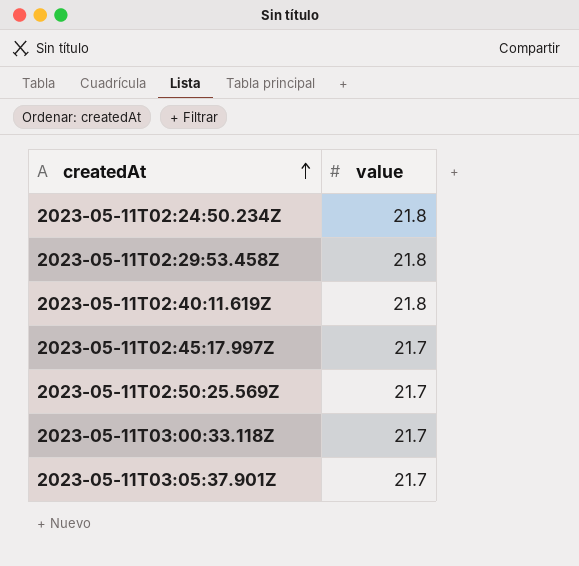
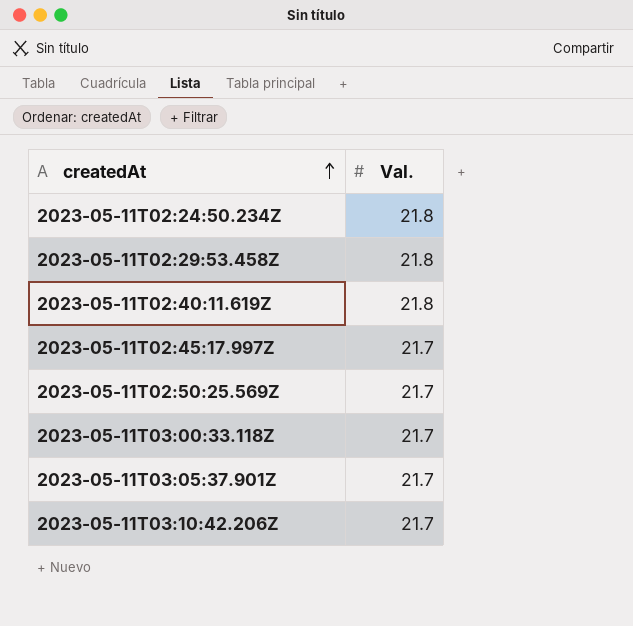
column name: value -> Val.
row 2023-05-11T03:10:42.206Z: none -> 21.7

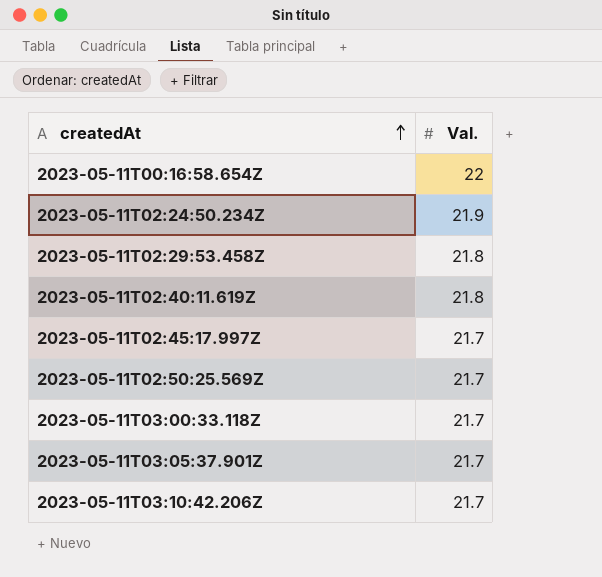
row 2023-05-11T00:16:58.654Z: none -> 22
2023-05-11T02:24:50.234Z | Val.: 21.8 -> 21.9

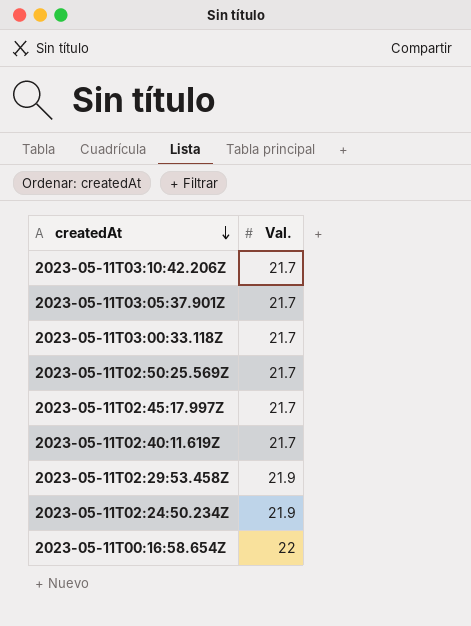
row order: createdAt ascending -> createdAt descending
2023-05-11T02:40:11.619Z | Val.: 21.8 -> 21.7
2023-05-11T02:29:53.458Z | Val.: 21.8 -> 21.9

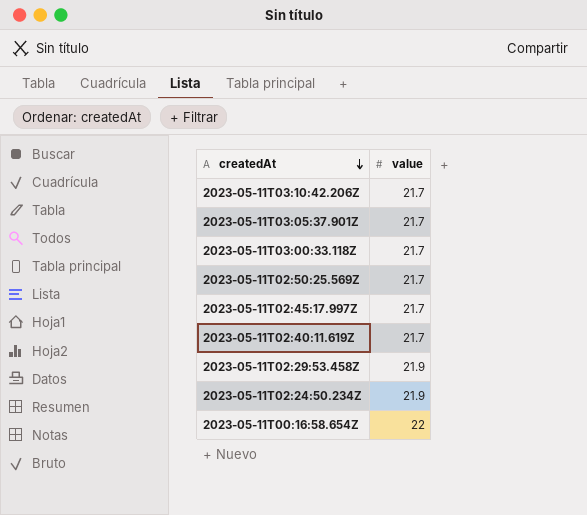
column name: Val. -> value

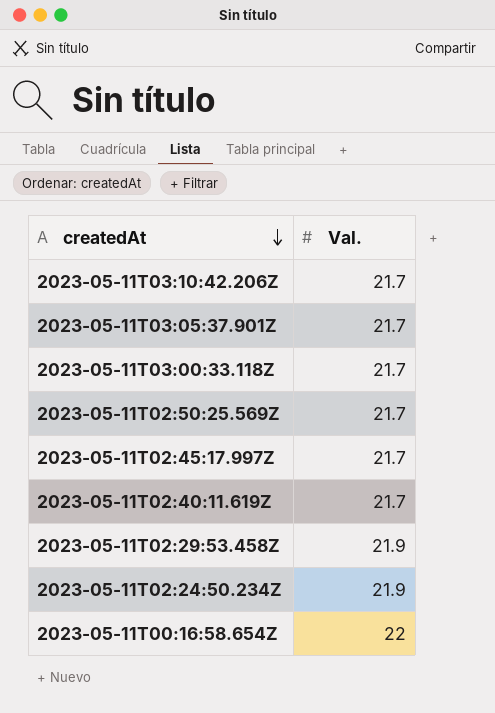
column name: value -> Val.

